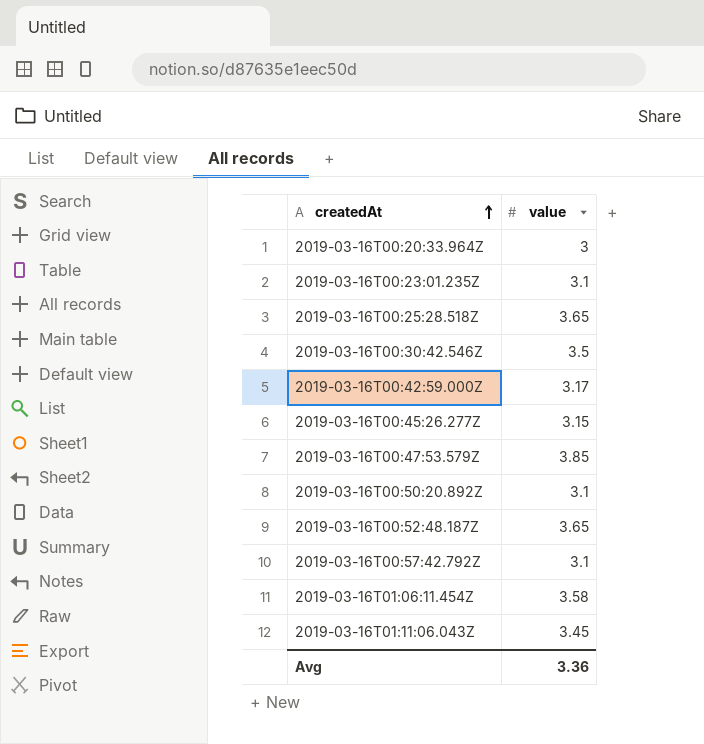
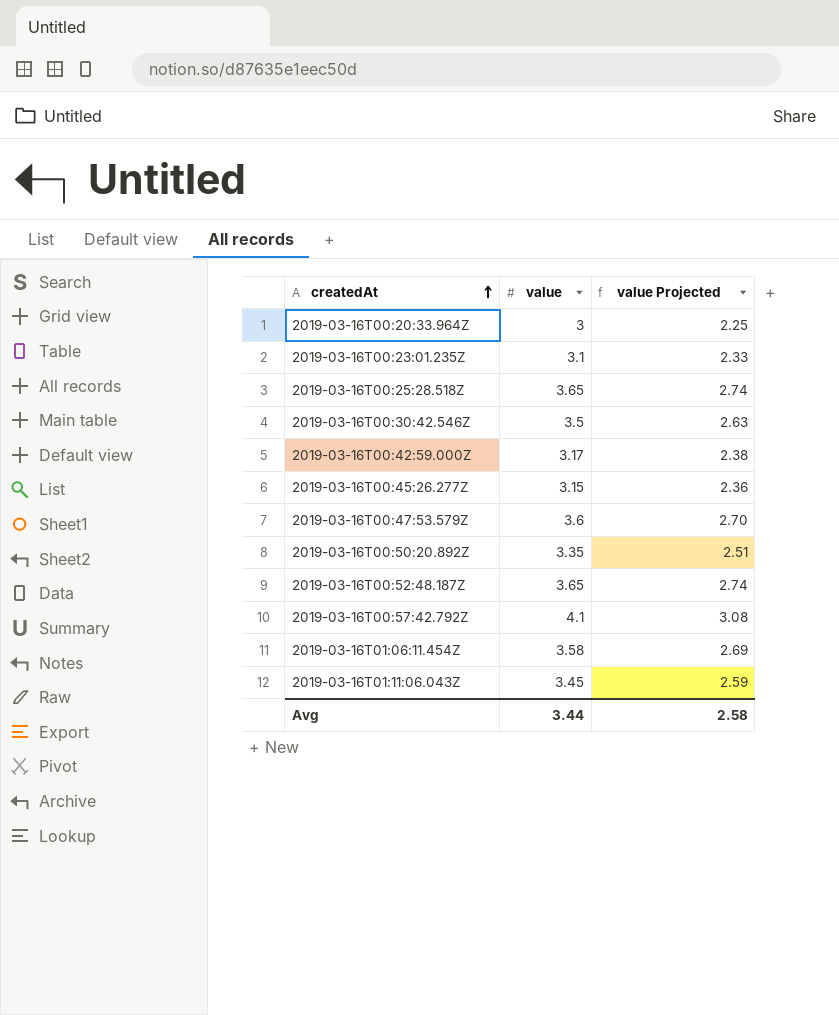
column value Projected | formula: none -> [value] * 0.75
2019-03-16T00:47:53.579Z | value: 3.85 -> 3.6
2019-03-16T00:50:20.892Z | value: 3.1 -> 3.35
2019-03-16T00:57:42.792Z | value: 3.1 -> 4.1
Avg | value: 3.36 -> 3.44

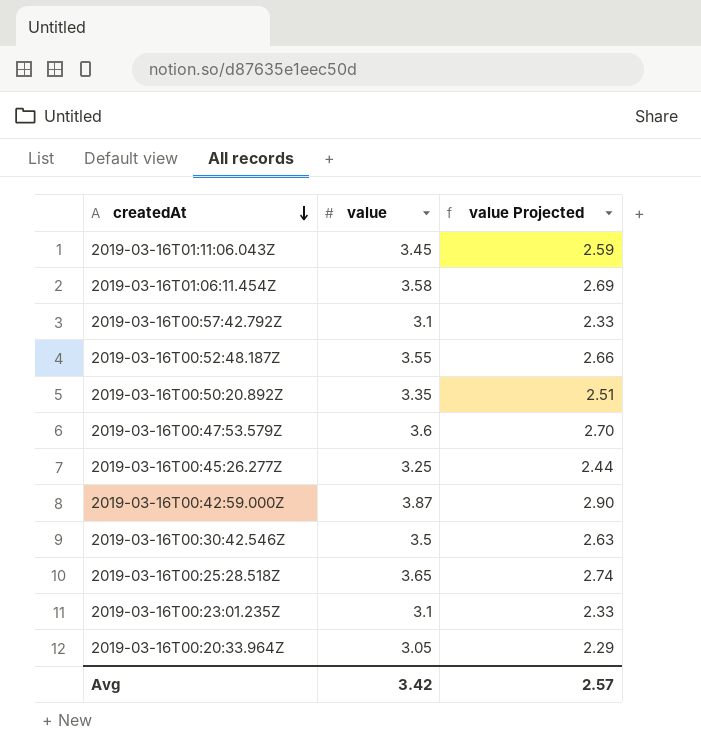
row order: createdAt ascending -> createdAt descending
2019-03-16T00:57:42.792Z | value: 4.1 -> 3.1
2019-03-16T00:57:42.792Z | value Projected: 3.08 -> 2.33
2019-03-16T00:52:48.187Z | value: 3.65 -> 3.55
2019-03-16T00:52:48.187Z | value Projected: 2.74 -> 2.66
2019-03-16T00:45:26.277Z | value: 3.15 -> 3.25
2019-03-16T00:45:26.277Z | value Projected: 2.36 -> 2.44
2019-03-16T00:42:59.000Z | value: 3.17 -> 3.87
2019-03-16T00:42:59.000Z | value Projected: 2.38 -> 2.90
2019-03-16T00:20:33.964Z | value: 3 -> 3.05
2019-03-16T00:20:33.964Z | value Projected: 2.25 -> 2.29
Avg | value: 3.44 -> 3.42
Avg | value Projected: 2.58 -> 2.57

